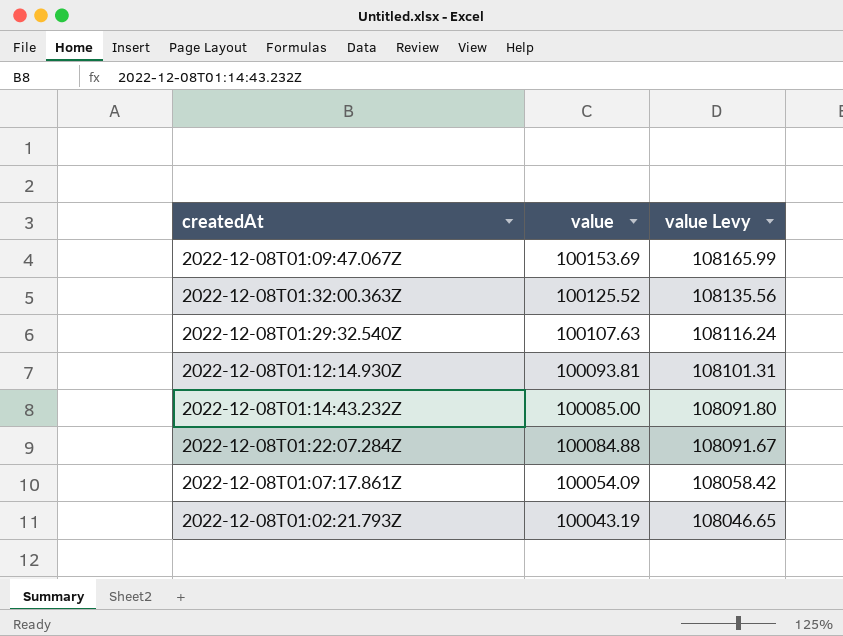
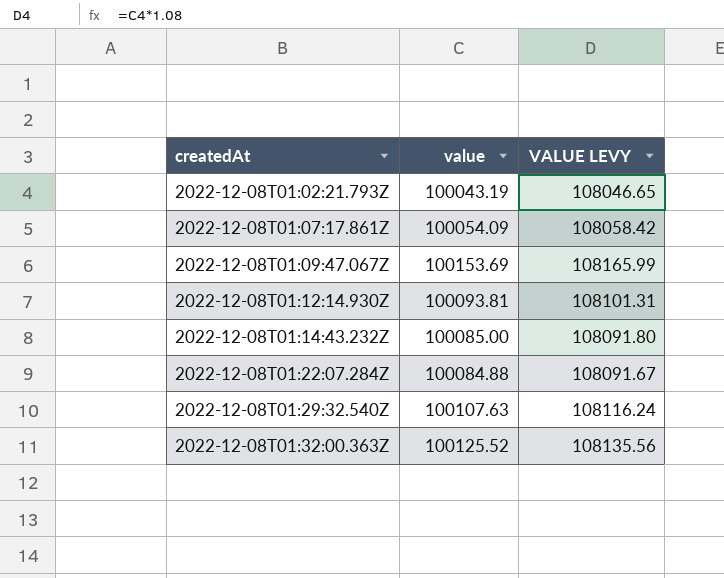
row order: value descending -> createdAt ascending
column name: value Levy -> VALUE LEVY

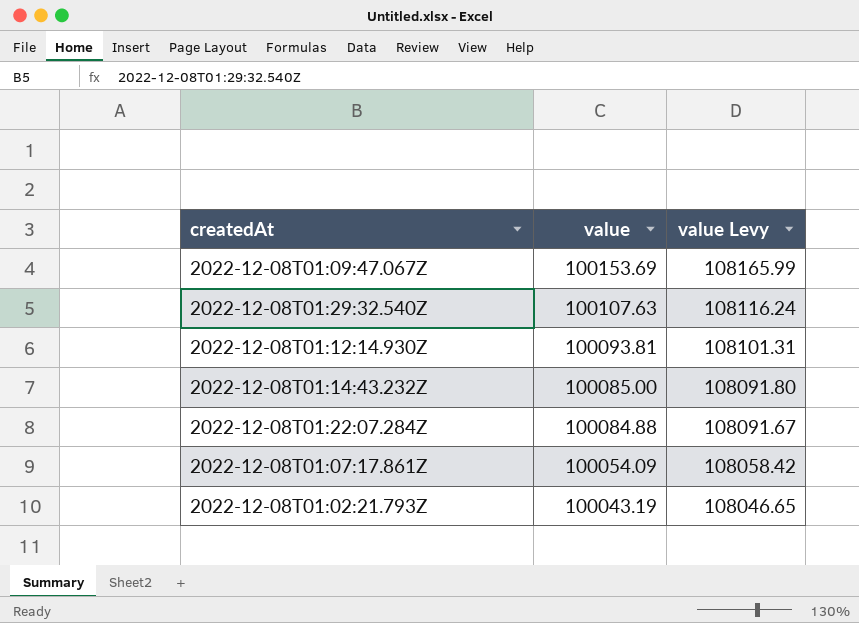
row order: createdAt ascending -> value descending
column name: VALUE LEVY -> value Levy
row 2022-12-08T01:32:00.363Z: 100125.52 | 108135.56 -> none

